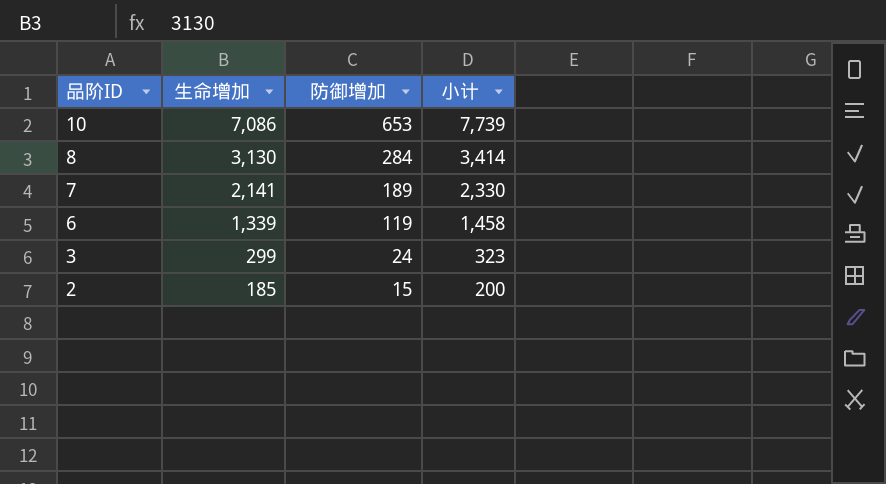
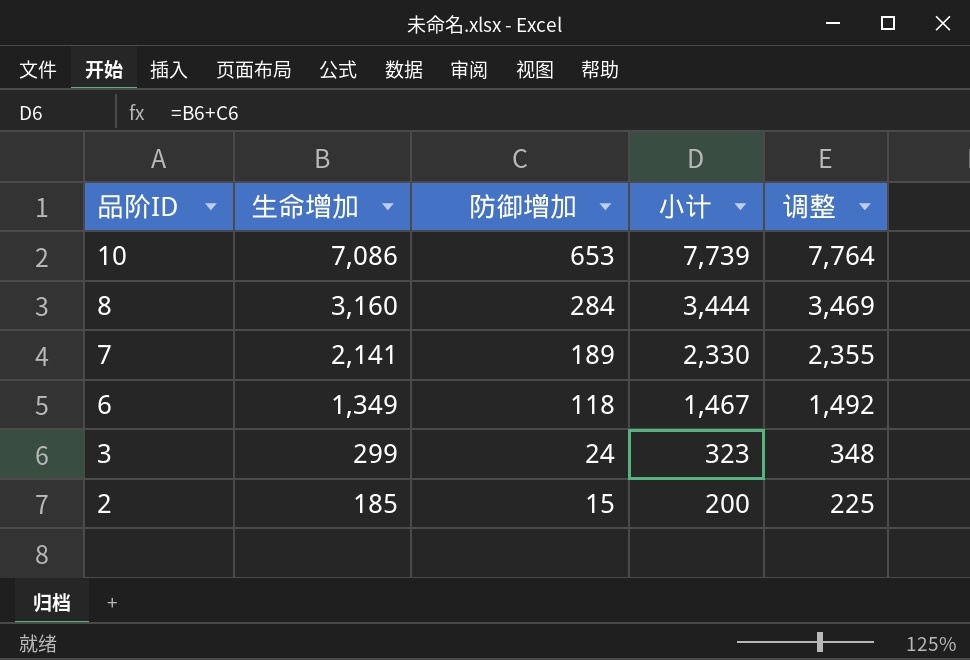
column 调整 | formula: none -> [小计] + 25
8 | 生命增加: 3,130 -> 3,160
8 | 小计: 3,414 -> 3,444
6 | 生命增加: 1,339 -> 1,349
6 | 防御增加: 119 -> 118
6 | 小计: 1,458 -> 1,467

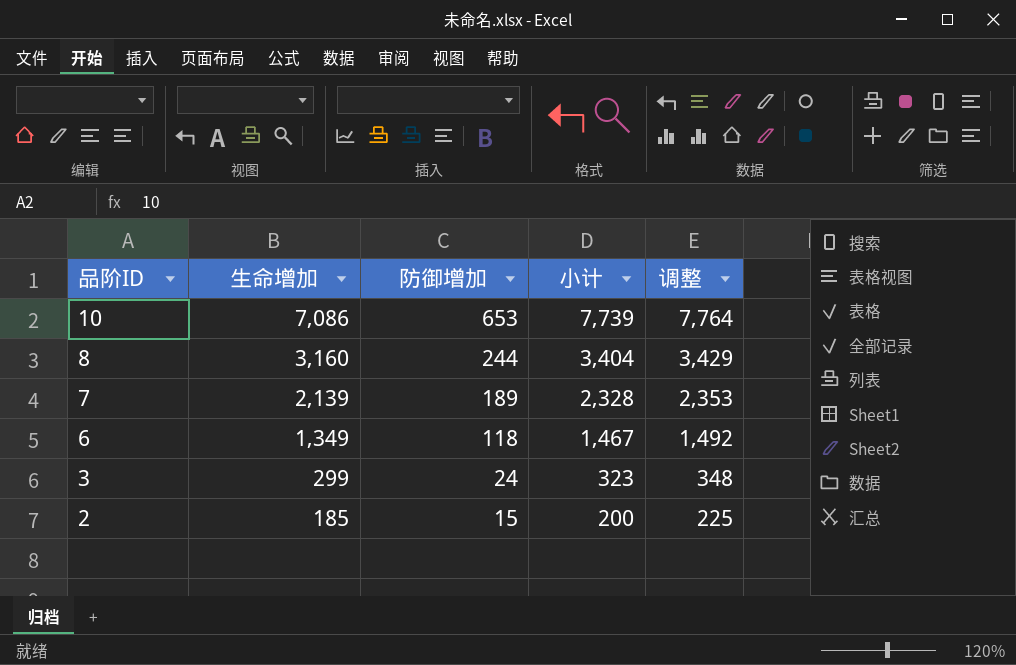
8 | 防御增加: 284 -> 244
8 | 小计: 3,444 -> 3,404
8 | 调整: 3,469 -> 3,429
7 | 生命增加: 2,141 -> 2,139
7 | 小计: 2,330 -> 2,328
7 | 调整: 2,355 -> 2,353

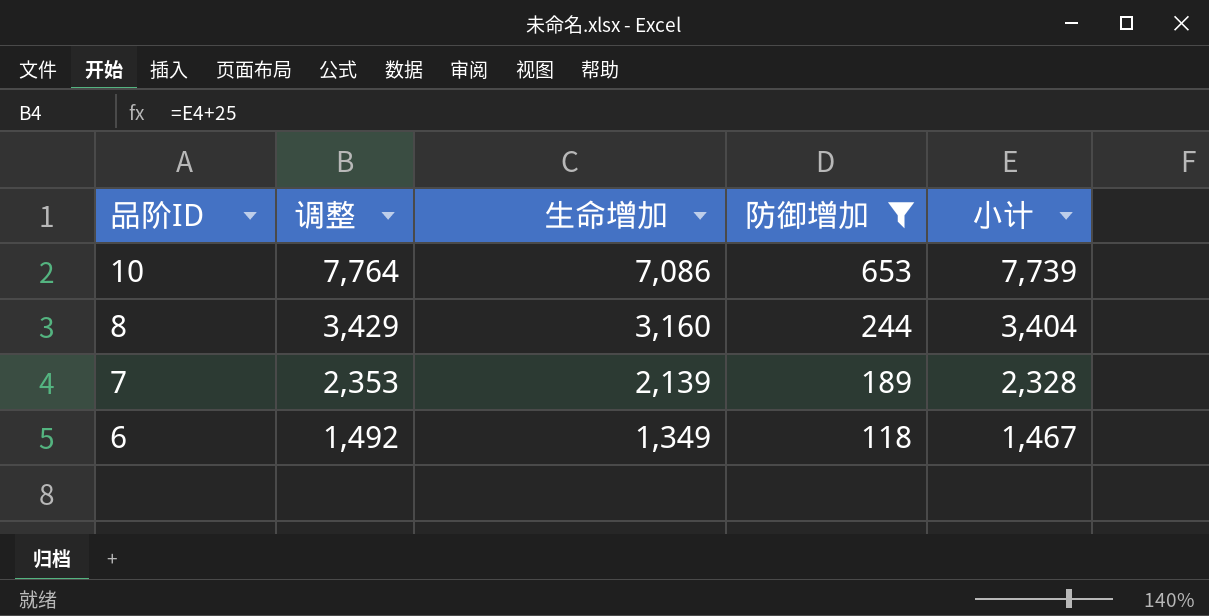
filter: none -> 防御增加 >= 118
column 调整 | position: 5 -> 2

